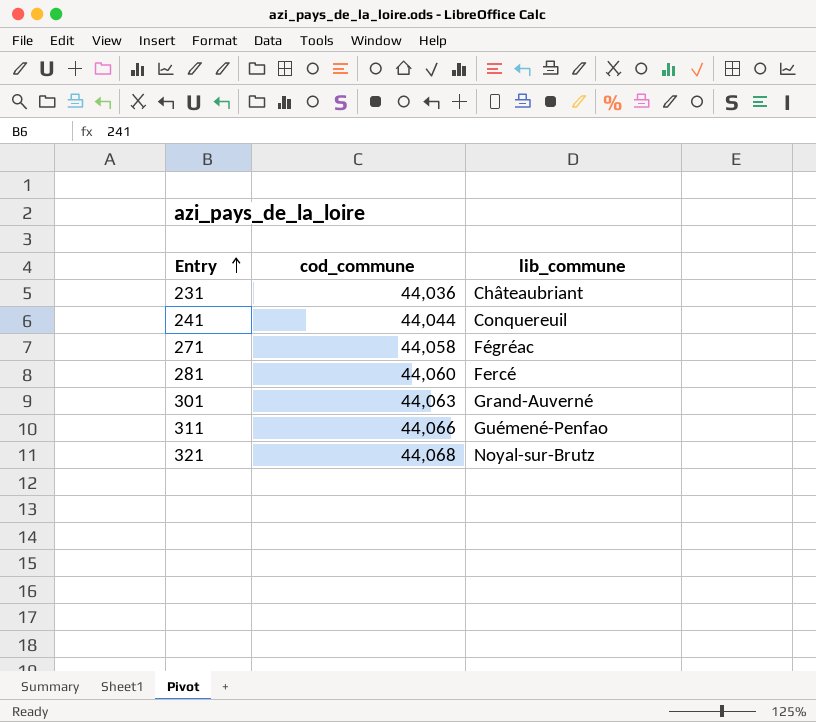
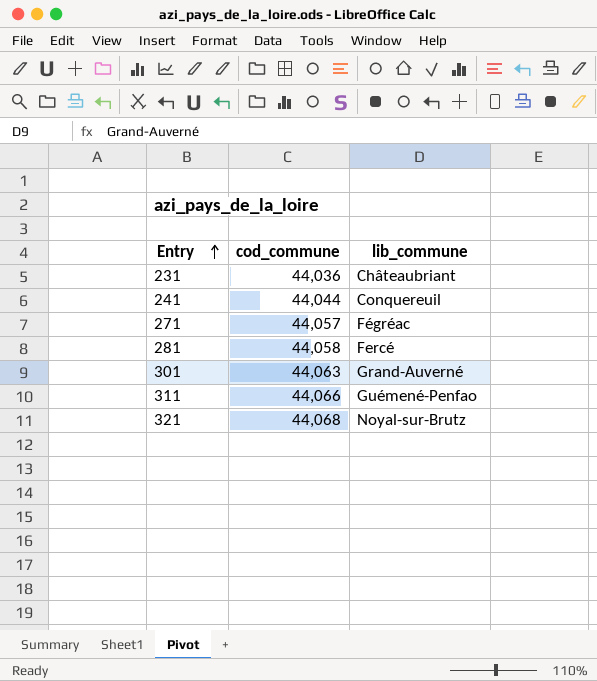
271 | cod_commune: 44,058 -> 44,057
281 | cod_commune: 44,060 -> 44,058

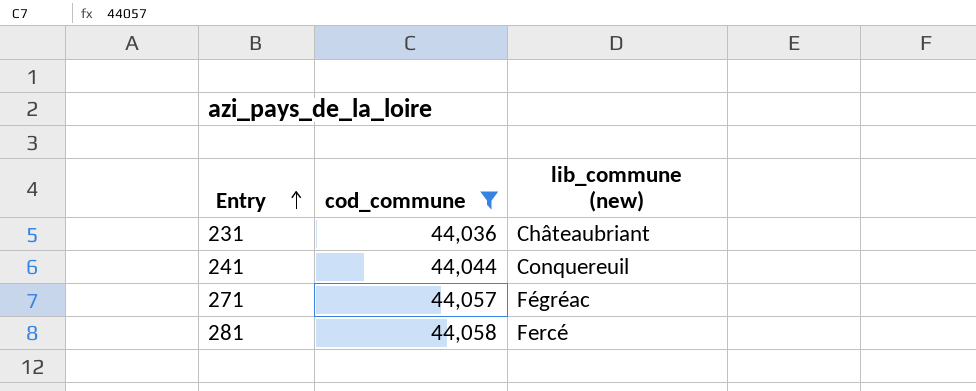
filter: none -> cod_commune <= 44,058
column name: lib_commune -> lib_commune (new)

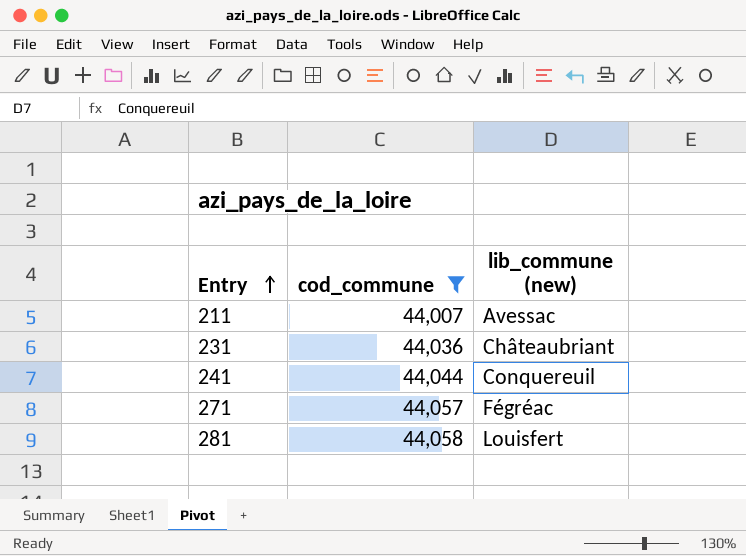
row 211: none -> 44,007 | Avessac
281 | lib_commune (new): Fercé -> Louisfert

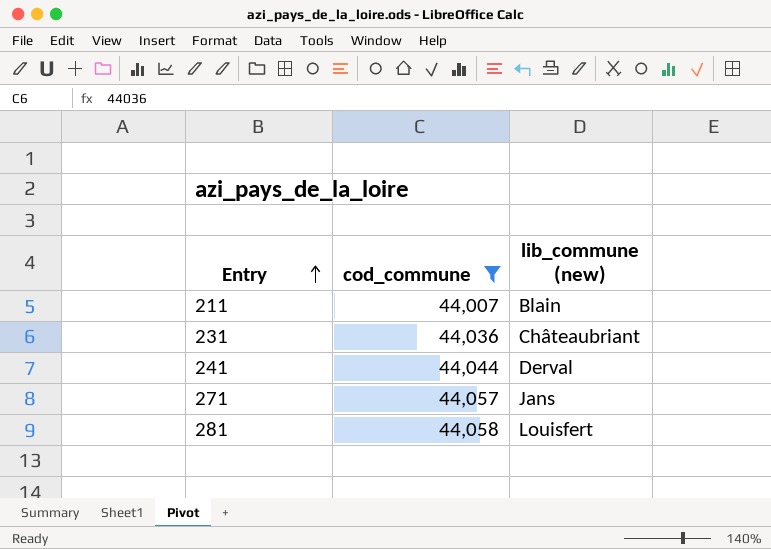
211 | lib_commune (new): Avessac -> Blain
241 | lib_commune (new): Conquereuil -> Derval
271 | lib_commune (new): Fégréac -> Jans

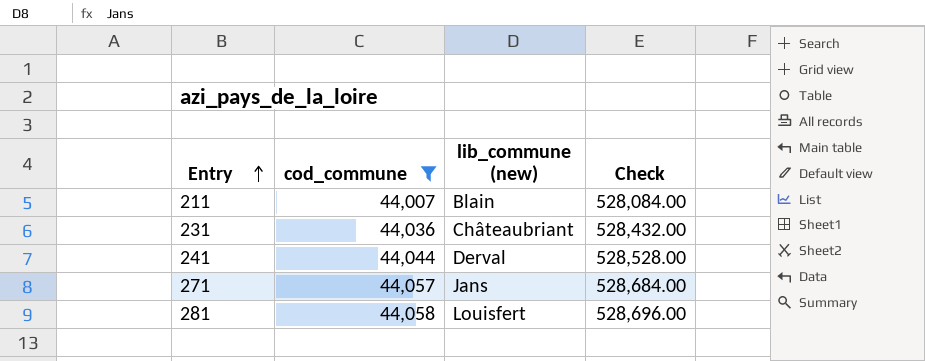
column Check | formula: none -> [cod_commune] * 12

